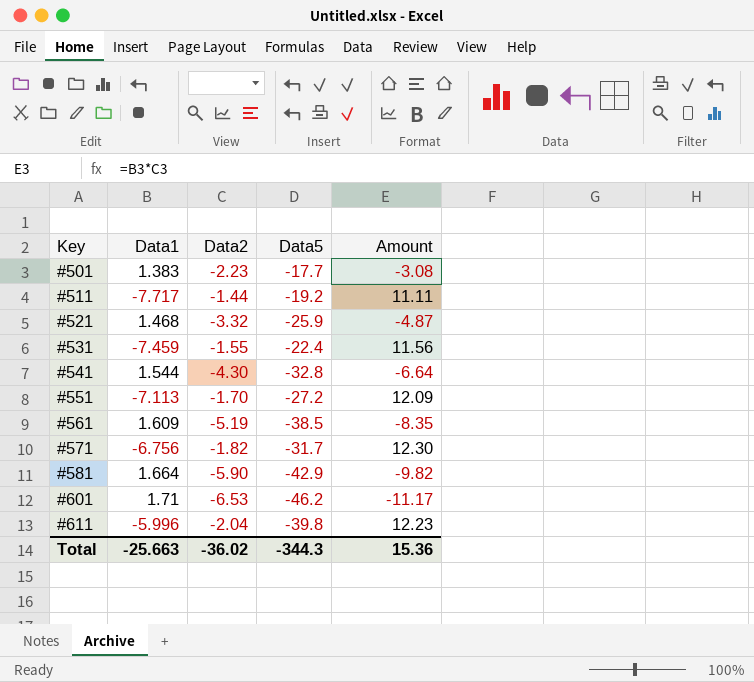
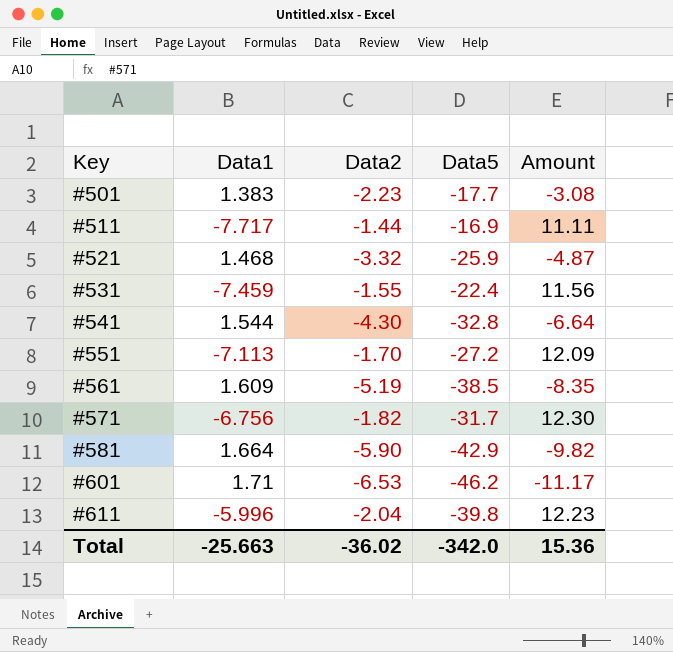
#511 | Data5: -19.2 -> -16.9
Total | Data5: -344.3 -> -342.0

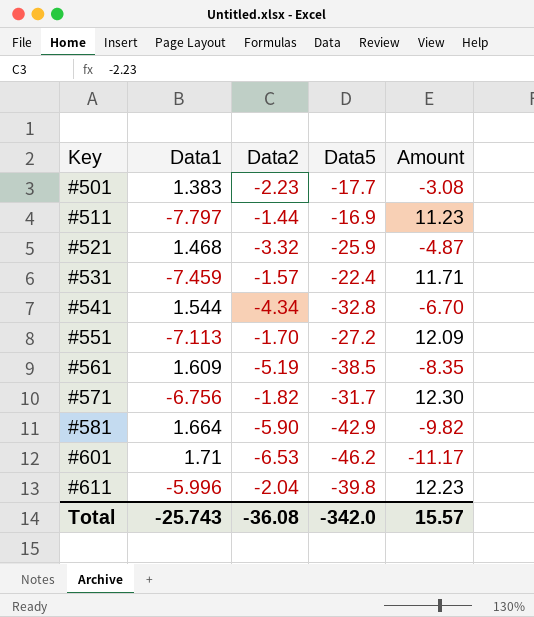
#511 | Data1: -7.717 -> -7.797
#511 | Amount: 11.11 -> 11.23
#531 | Data2: -1.55 -> -1.57
#531 | Amount: 11.56 -> 11.71
#541 | Data2: -4.30 -> -4.34
#541 | Amount: -6.64 -> -6.70
Total | Data1: -25.663 -> -25.743
Total | Data2: -36.02 -> -36.08
Total | Amount: 15.36 -> 15.57

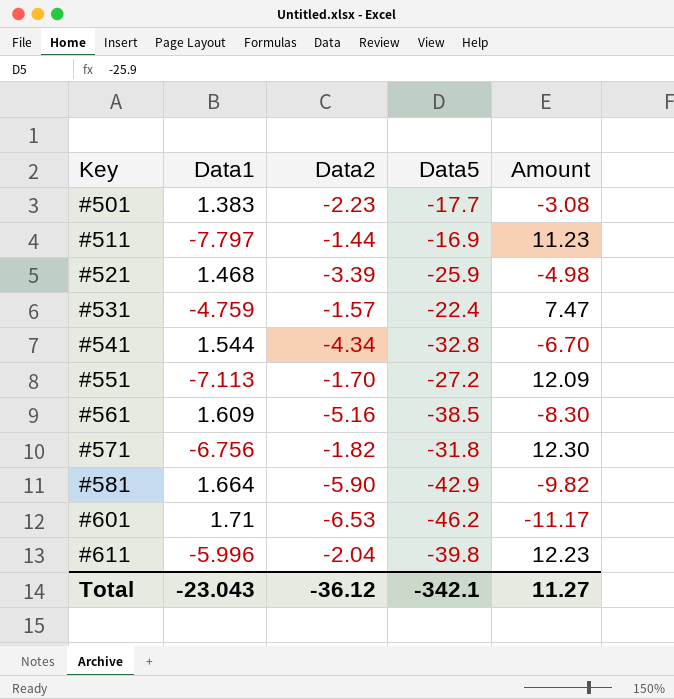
#521 | Data2: -3.32 -> -3.39
#521 | Amount: -4.87 -> -4.98
#531 | Data1: -7.459 -> -4.759
#531 | Amount: 11.71 -> 7.47
#561 | Data2: -5.19 -> -5.16
#561 | Amount: -8.35 -> -8.30
#571 | Data5: -31.7 -> -31.8
Total | Data1: -25.743 -> -23.043
Total | Data2: -36.08 -> -36.12
Total | Data5: -342.0 -> -342.1
Total | Amount: 15.57 -> 11.27

